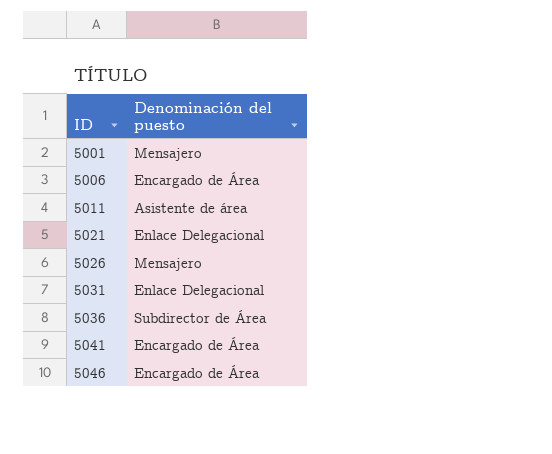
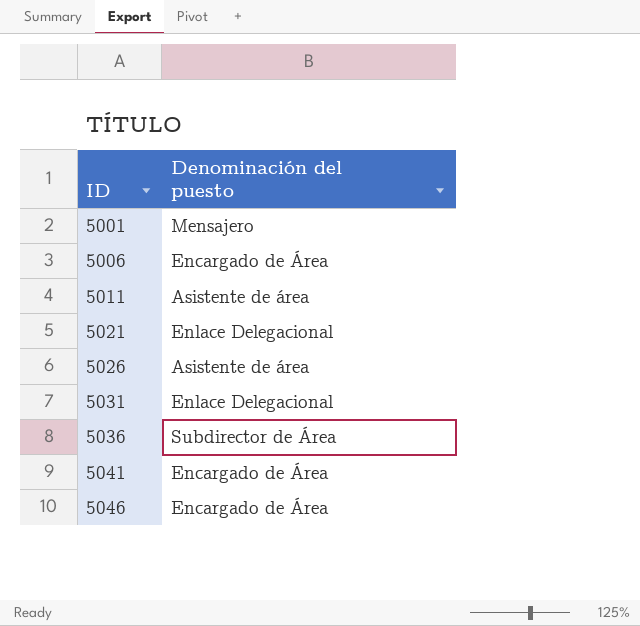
5026 | Denominación del puesto: Mensajero -> Asistente de área

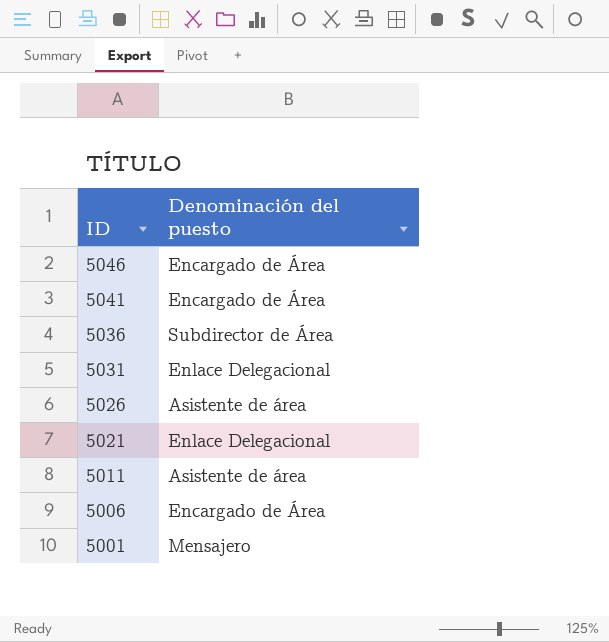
row order: ID ascending -> ID descending

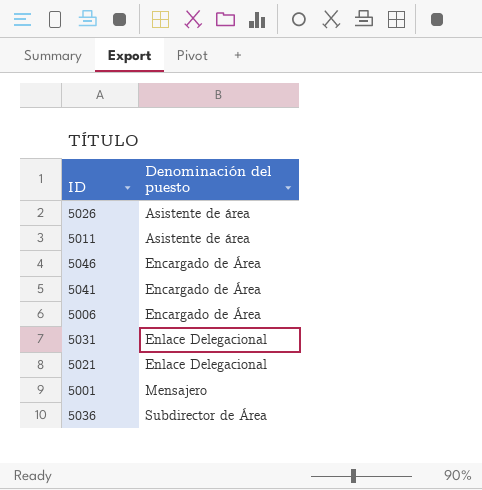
row order: ID descending -> Denominación del puesto ascending

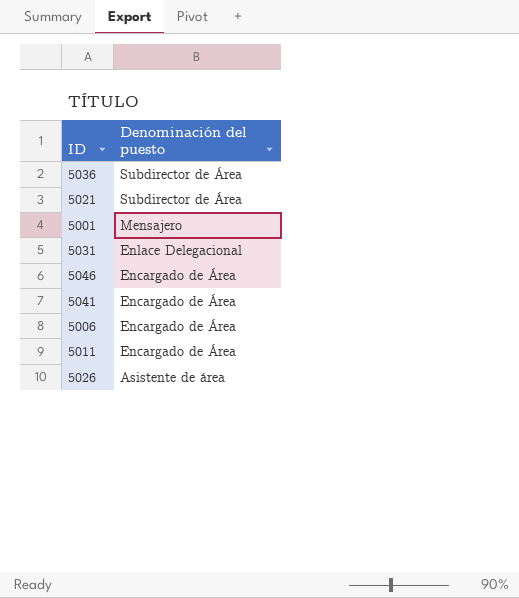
row order: Denominación del puesto ascending -> Denominación del puesto descending
5021 | Denominación del puesto: Enlace Delegacional -> Subdirector de Área
5011 | Denominación del puesto: Asistente de área -> Encargado de Área

